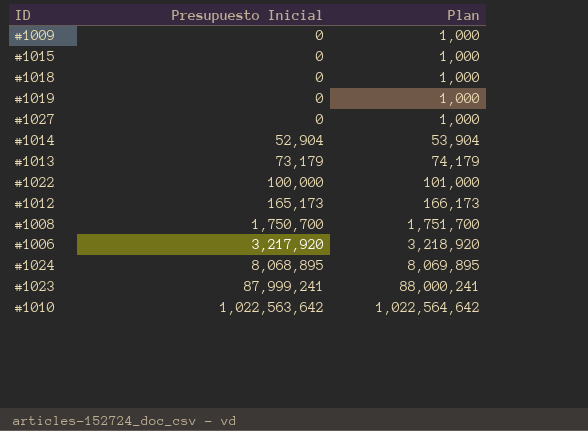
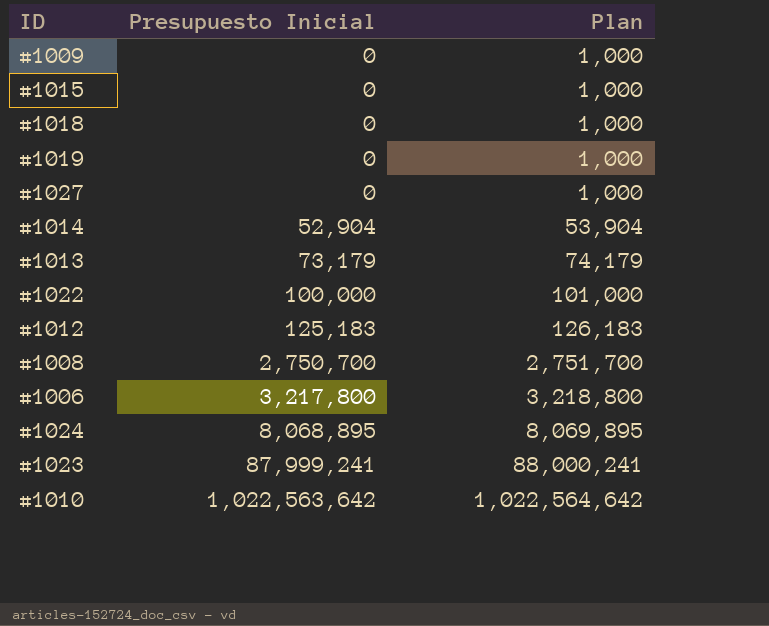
#1012 | Presupuesto Inicial: 165,173 -> 125,183
#1012 | Plan: 166,173 -> 126,183
#1008 | Presupuesto Inicial: 1,750,700 -> 2,750,700
#1008 | Plan: 1,751,700 -> 2,751,700
#1006 | Presupuesto Inicial: 3,217,920 -> 3,217,800
#1006 | Plan: 3,218,920 -> 3,218,800

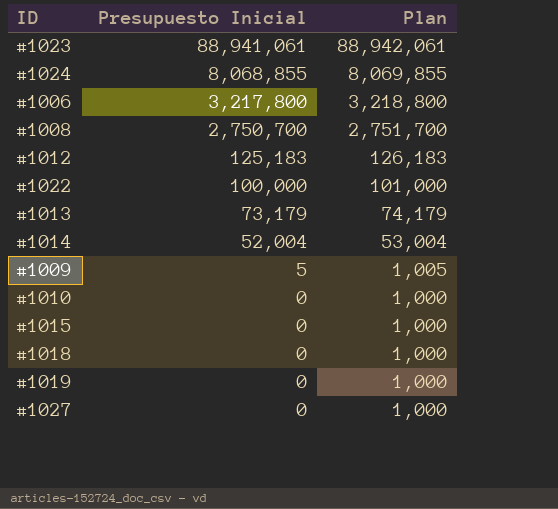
row order: Presupuesto Inicial ascending -> Presupuesto Inicial descending
#1023 | Presupuesto Inicial: 87,999,241 -> 88,941,061
#1023 | Plan: 88,000,241 -> 88,942,061
#1024 | Presupuesto Inicial: 8,068,895 -> 8,068,855
#1024 | Plan: 8,069,895 -> 8,069,855
#1014 | Presupuesto Inicial: 52,904 -> 52,004
#1014 | Plan: 53,904 -> 53,004
#1009 | Presupuesto Inicial: 0 -> 5
#1009 | Plan: 1,000 -> 1,005
#1010 | Presupuesto Inicial: 1,022,563,642 -> 0
#1010 | Plan: 1,022,564,642 -> 1,000

